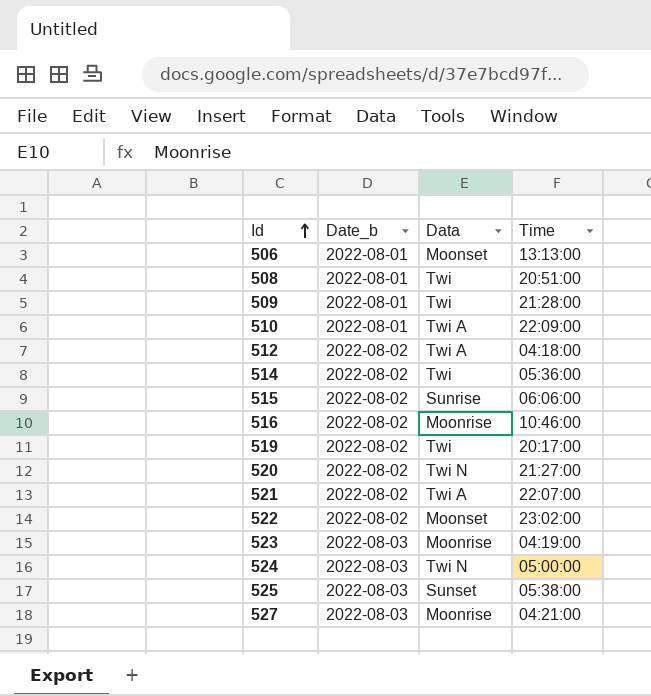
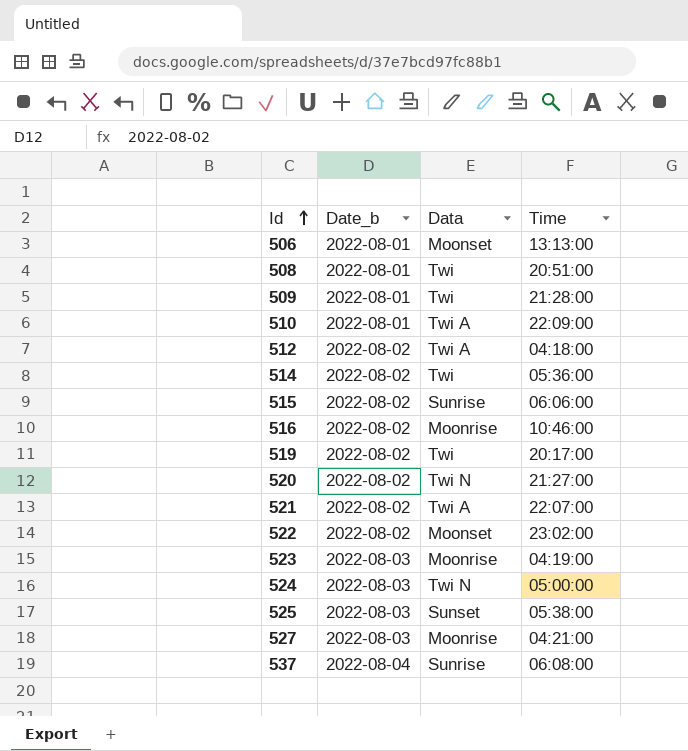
row 537: none -> 2022-08-04 | Sunrise | 06:08:00

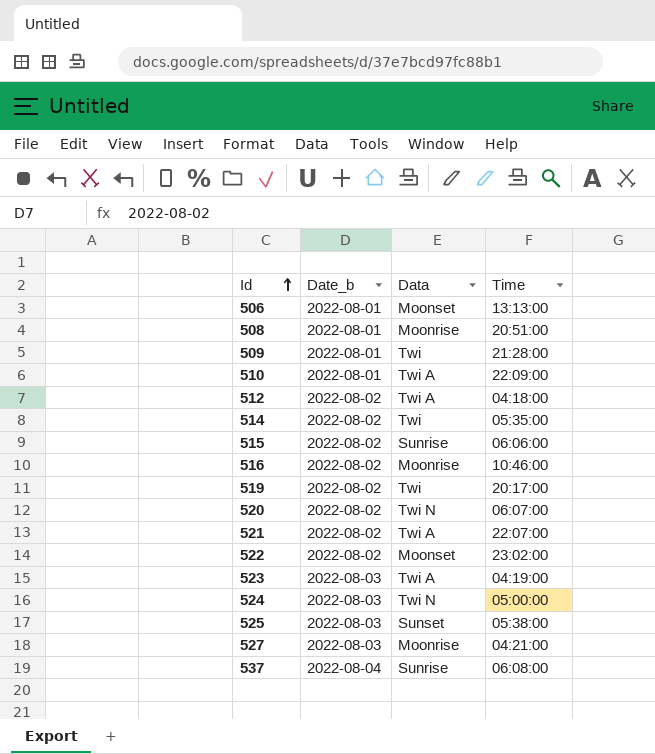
508 | Data: Twi -> Moonrise
514 | Time: 05:36:00 -> 05:35:00
520 | Time: 21:27:00 -> 06:07:00
523 | Data: Moonrise -> Twi A

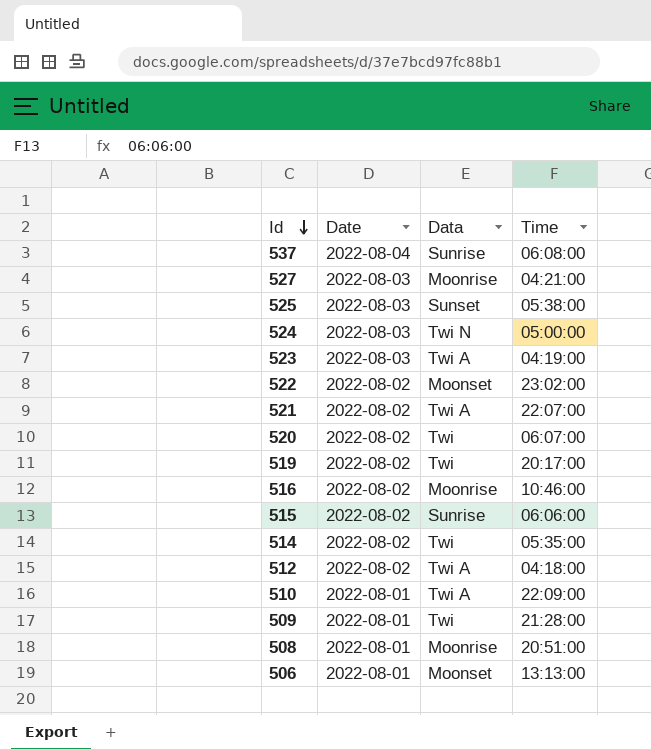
row order: Id ascending -> Id descending
column name: Date_b -> Date
520 | Data: Twi N -> Twi

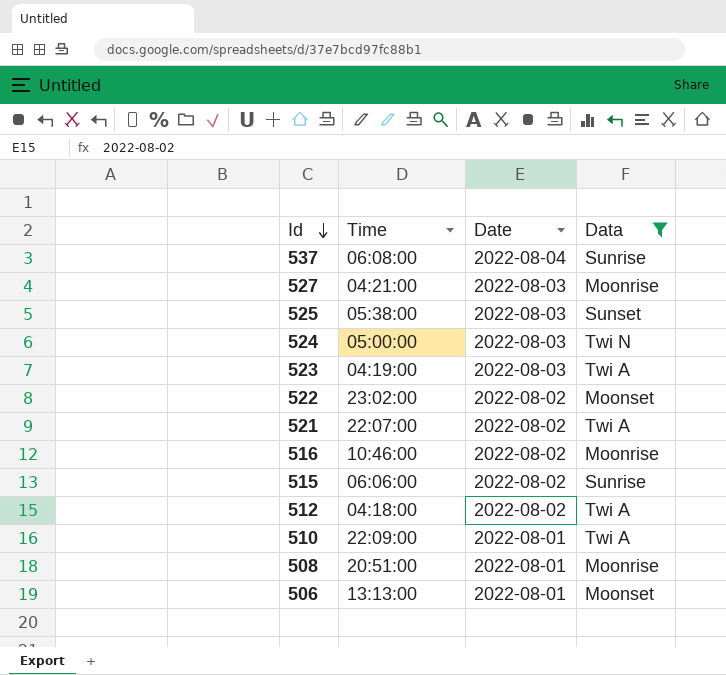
filter: none -> Data != Twi
column Time | position: 4 -> 2

